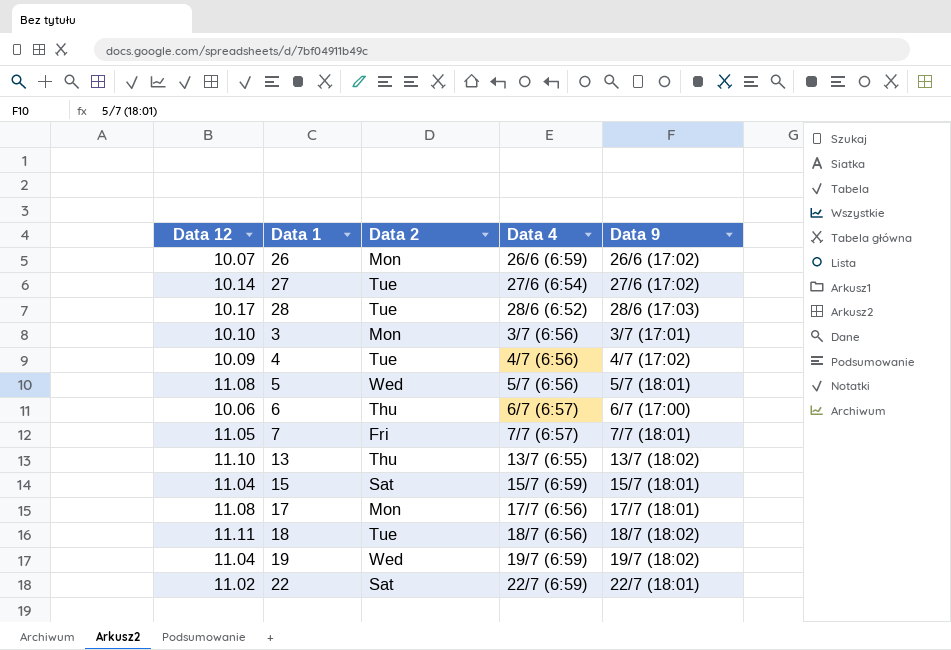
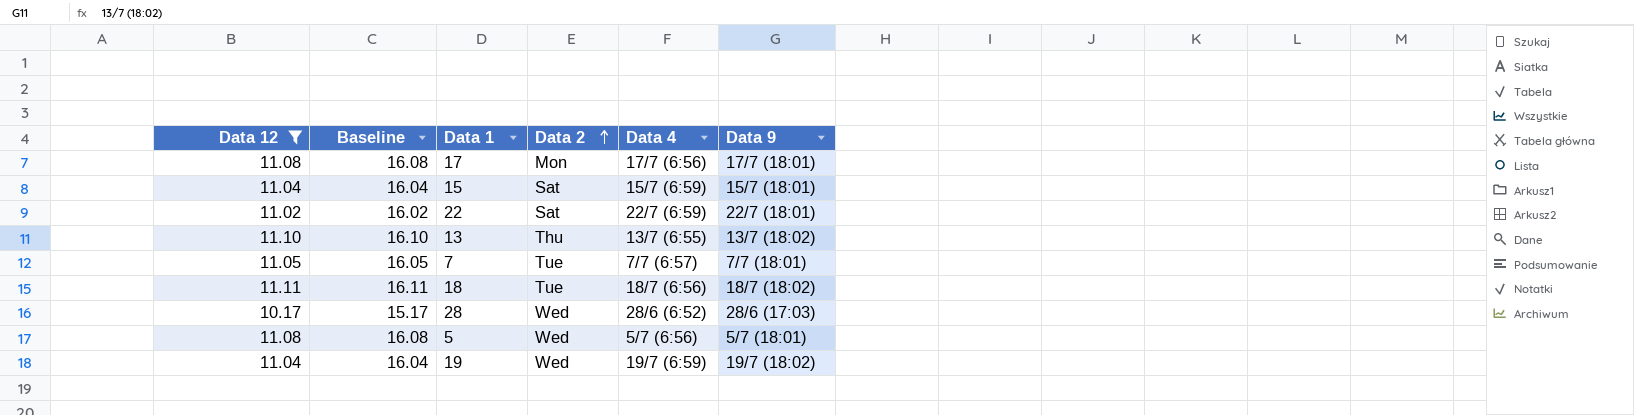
filter: none -> Data 12 >= 10.17
row order: none -> Data 2 ascending
column Baseline | formula: none -> [Data 12] + 5
7 | Data 2: Fri -> Tue
28 | Data 2: Tue -> Wed

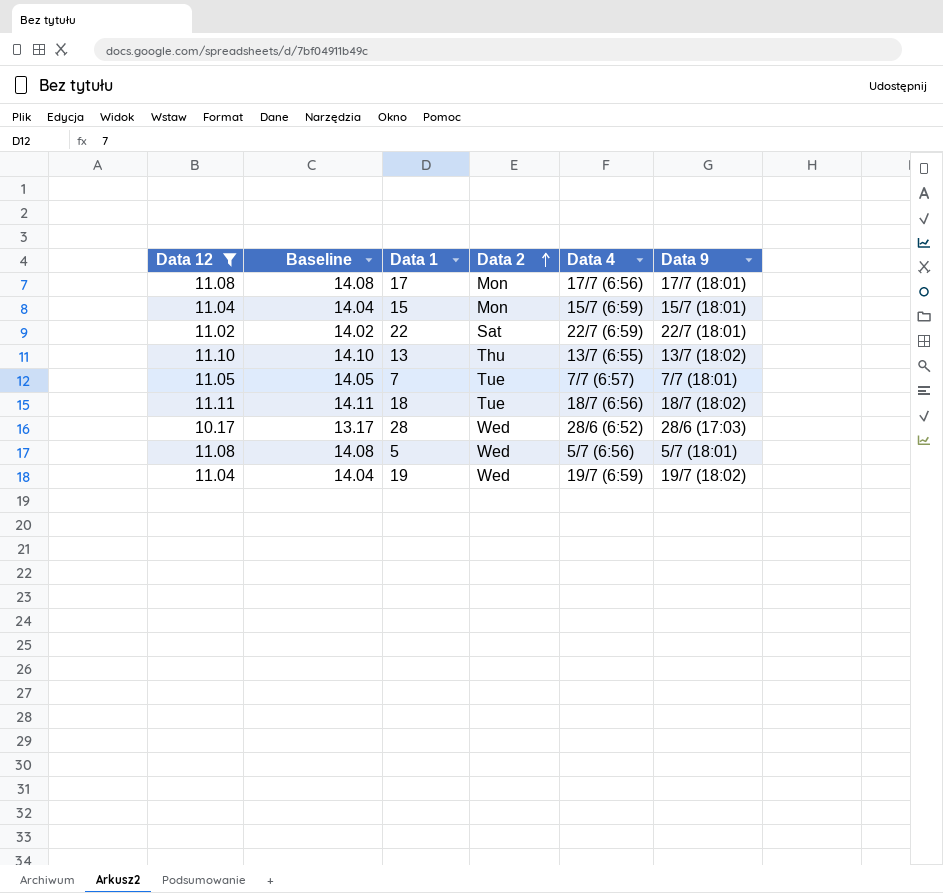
column Baseline | formula: [Data 12] + 5 -> [Data 12] + 3
15 | Data 2: Sat -> Mon

